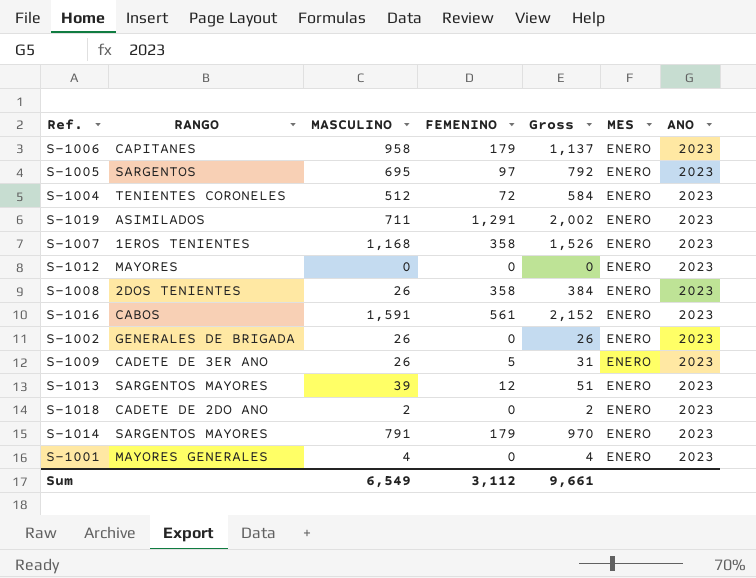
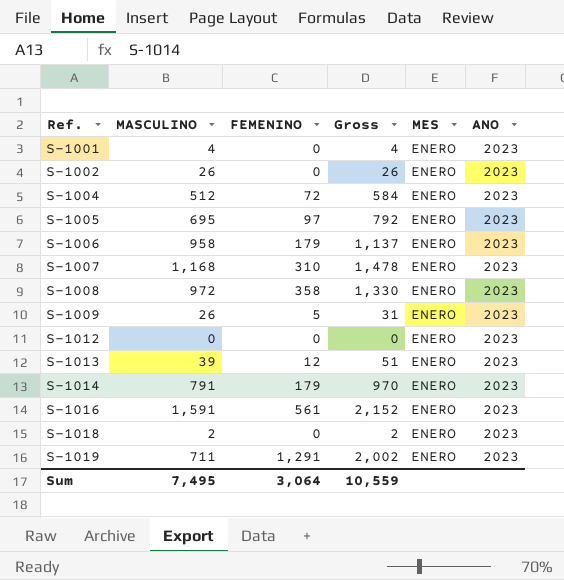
row order: none -> Ref. ascending
column RANGO | position: 2 -> none
S-1007 | FEMENINO: 358 -> 310
S-1007 | Gross: 1,526 -> 1,478
S-1008 | MASCULINO: 26 -> 972
S-1008 | Gross: 384 -> 1,330
Sum | MASCULINO: 6,549 -> 7,495
Sum | FEMENINO: 3,112 -> 3,064
Sum | Gross: 9,661 -> 10,559

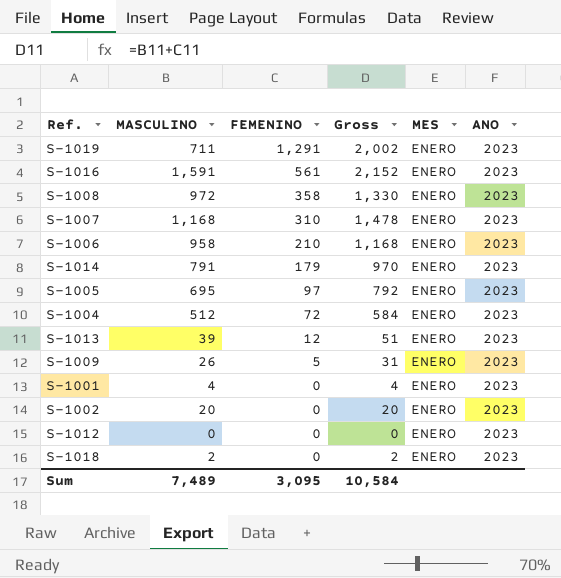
row order: Ref. ascending -> FEMENINO descending
S-1006 | FEMENINO: 179 -> 210
S-1006 | Gross: 1,137 -> 1,168
S-1002 | MASCULINO: 26 -> 20
S-1002 | Gross: 26 -> 20
Sum | MASCULINO: 7,495 -> 7,489
Sum | FEMENINO: 3,064 -> 3,095
Sum | Gross: 10,559 -> 10,584

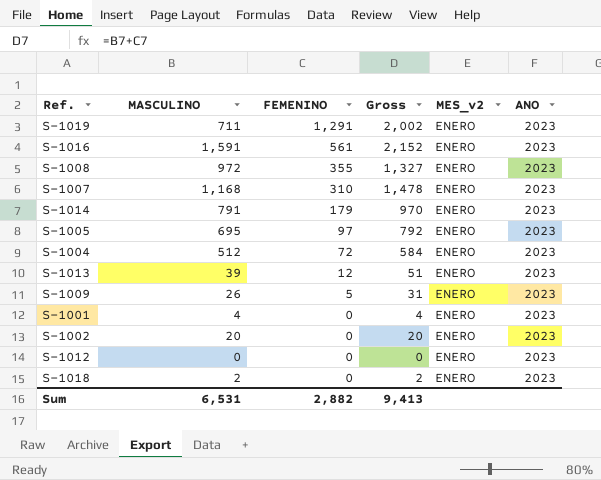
column name: MES -> MES_v2
row S-1006: 958 | 210 | 1,168 | ENERO | 2023 -> none
S-1008 | FEMENINO: 358 -> 355
S-1008 | Gross: 1,330 -> 1,327
Sum | MASCULINO: 7,489 -> 6,531
Sum | FEMENINO: 3,095 -> 2,882
Sum | Gross: 10,584 -> 9,413

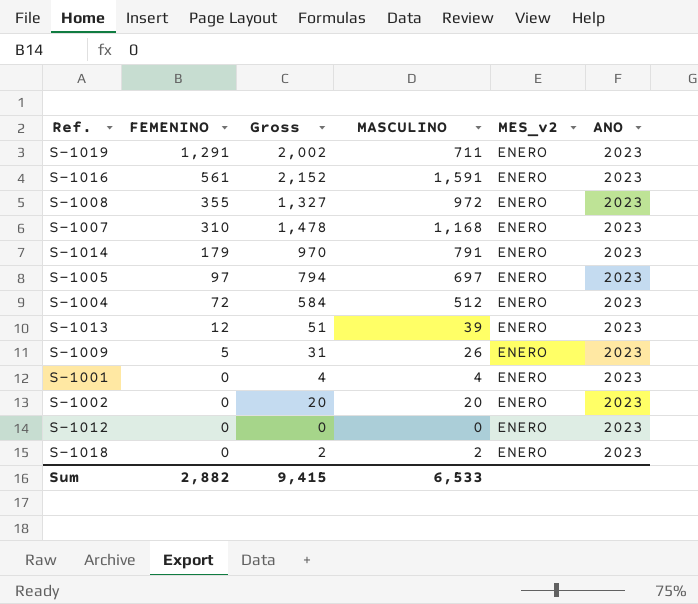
column MASCULINO | position: 2 -> 4
S-1005 | Gross: 792 -> 794
S-1005 | MASCULINO: 695 -> 697
Sum | Gross: 9,413 -> 9,415
Sum | MASCULINO: 6,531 -> 6,533

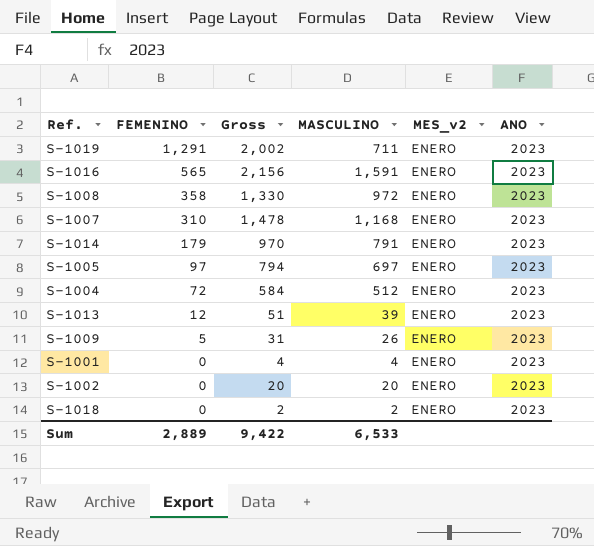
row S-1012: 0 | 0 | 0 | ENERO | 2023 -> none
S-1016 | FEMENINO: 561 -> 565
S-1016 | Gross: 2,152 -> 2,156
S-1008 | FEMENINO: 355 -> 358
S-1008 | Gross: 1,327 -> 1,330
Sum | FEMENINO: 2,882 -> 2,889
Sum | Gross: 9,415 -> 9,422

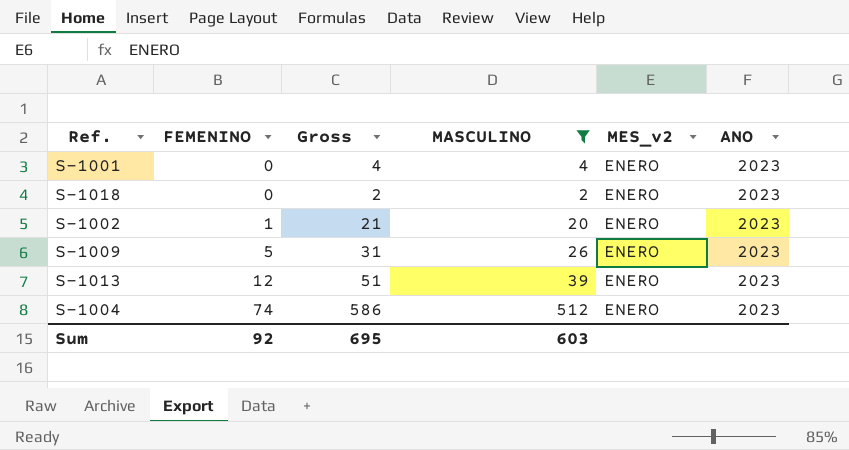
filter: none -> MASCULINO <= 512
row order: FEMENINO descending -> FEMENINO ascending
S-1002 | FEMENINO: 0 -> 1
S-1002 | Gross: 20 -> 21
S-1004 | FEMENINO: 72 -> 74
S-1004 | Gross: 584 -> 586
Sum | FEMENINO: 2,889 -> 92
Sum | Gross: 9,422 -> 695
Sum | MASCULINO: 6,533 -> 603

